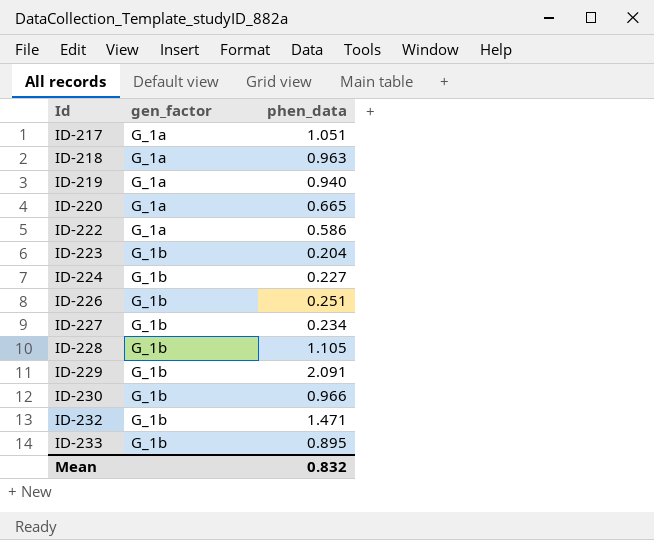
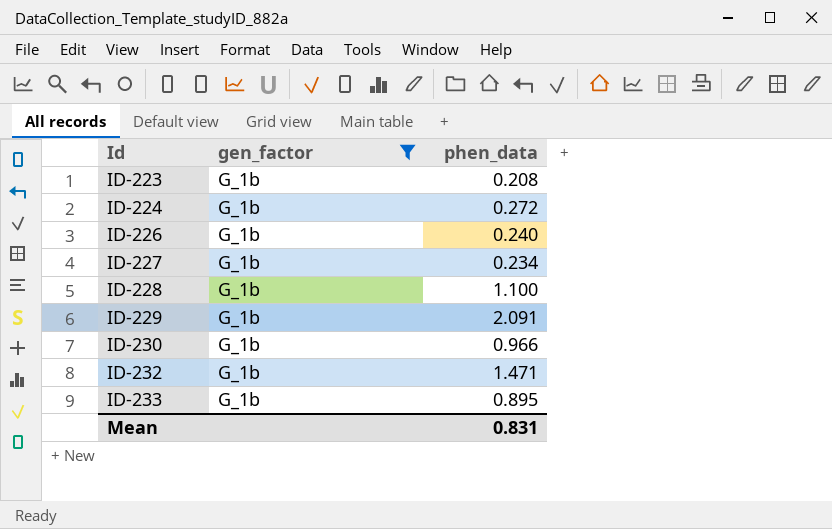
filter: none -> gen_factor = G_1b
ID-223 | phen_data: 0.204 -> 0.208
ID-224 | phen_data: 0.227 -> 0.272
ID-226 | phen_data: 0.251 -> 0.240
ID-228 | phen_data: 1.105 -> 1.100
Mean | phen_data: 0.832 -> 0.831

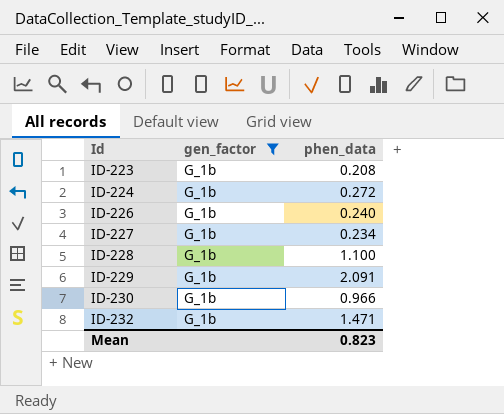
row ID-233: G_1b | 0.895 -> none
Mean | phen_data: 0.831 -> 0.823

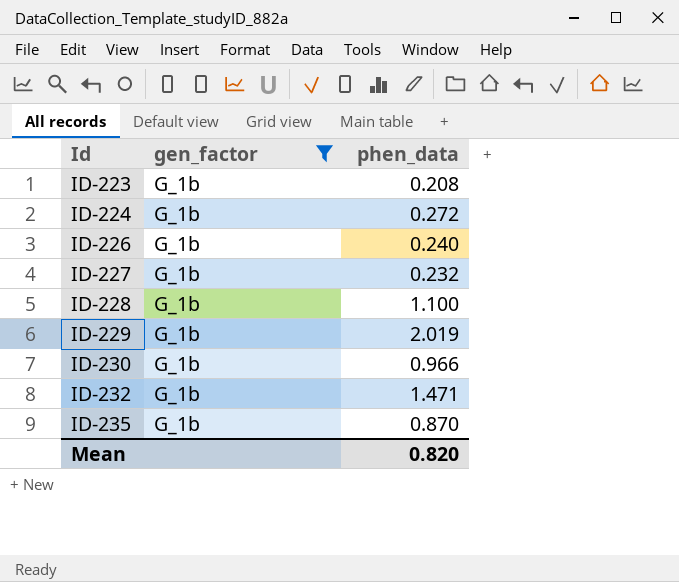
ID-227 | phen_data: 0.234 -> 0.232
ID-229 | phen_data: 2.091 -> 2.019
row ID-235: none -> G_1b | 0.870
Mean | phen_data: 0.823 -> 0.820

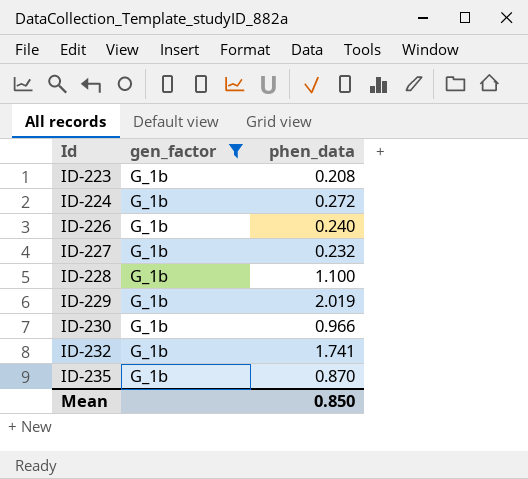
ID-232 | phen_data: 1.471 -> 1.741
Mean | phen_data: 0.820 -> 0.850

